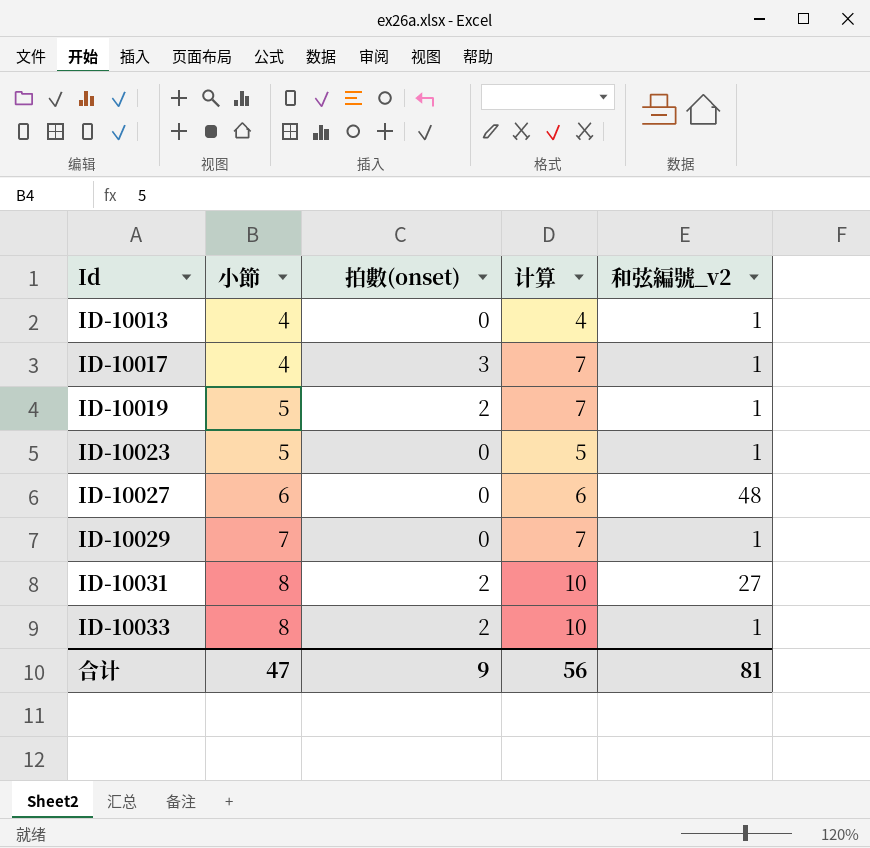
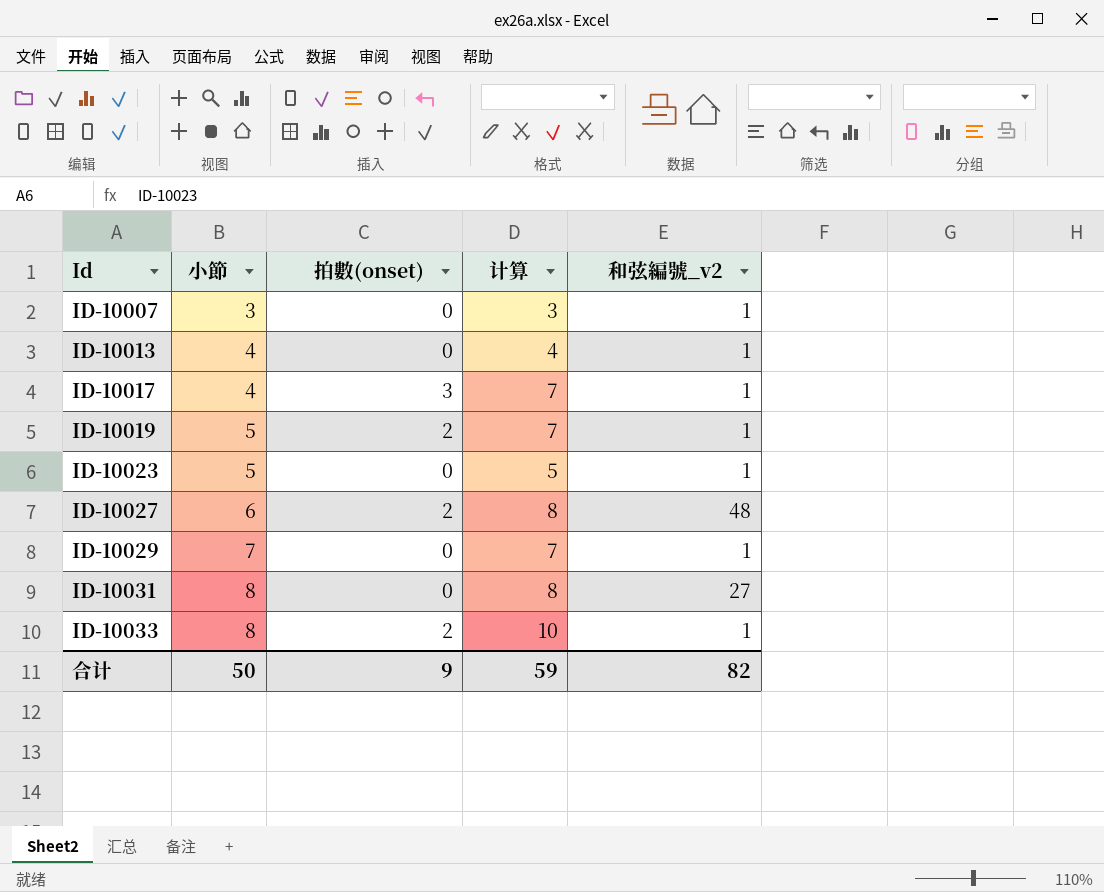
row ID-10007: none -> 3 | 0 | 3 | 1
ID-10027 | 拍數(onset): 0 -> 2
ID-10027 | 计算: 6 -> 8
ID-10031 | 拍數(onset): 2 -> 0
ID-10031 | 计算: 10 -> 8
合计 | 小節: 47 -> 50
合计 | 计算: 56 -> 59
合计 | 和弦編號_v2: 81 -> 82

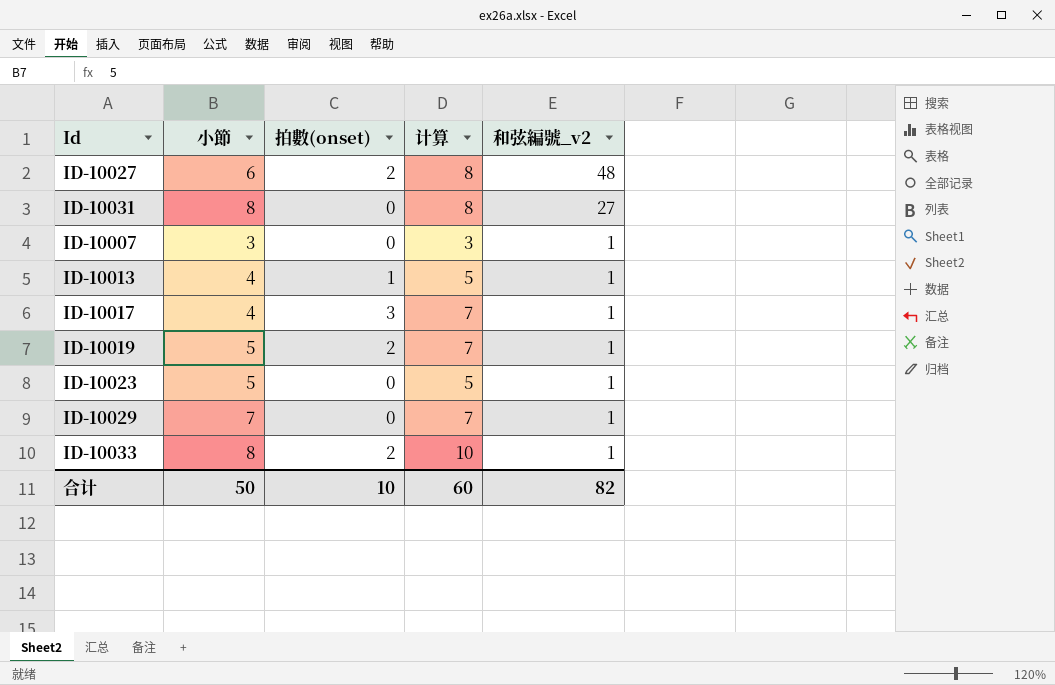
row order: Id ascending -> 和弦編號_v2 descending
ID-10013 | 拍數(onset): 0 -> 1
ID-10013 | 计算: 4 -> 5
合计 | 拍數(onset): 9 -> 10
合计 | 计算: 59 -> 60

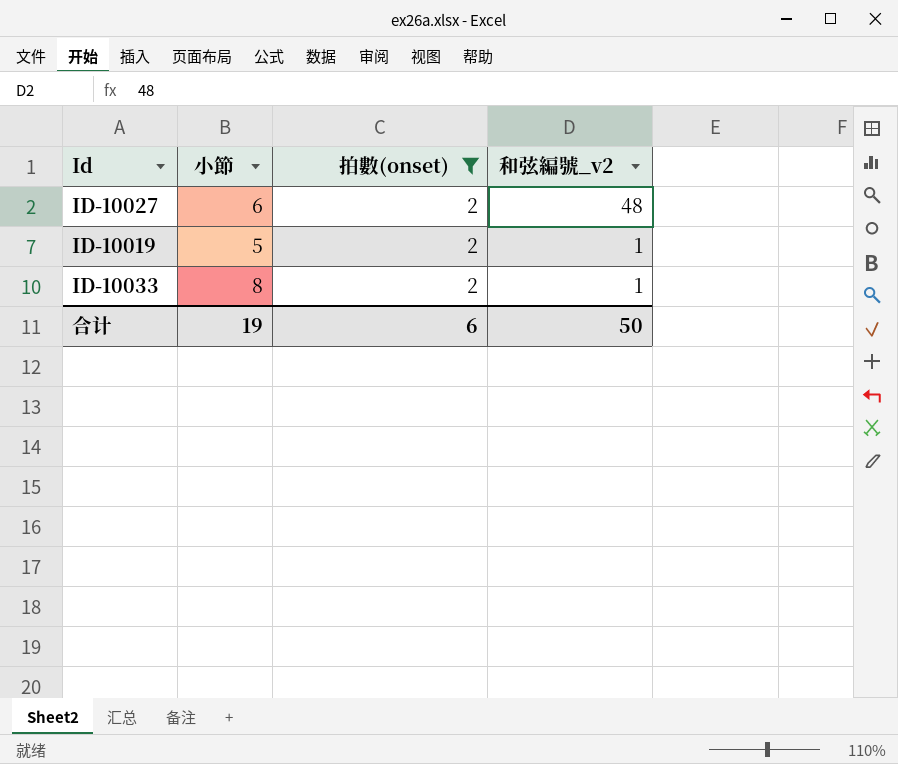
filter: none -> 拍數(onset) = 2
column 计算 | formula: [小節] + [拍數(onset)] -> none
合计 | 小節: 50 -> 19
合计 | 拍數(onset): 10 -> 6
合计 | 和弦編號_v2: 82 -> 50

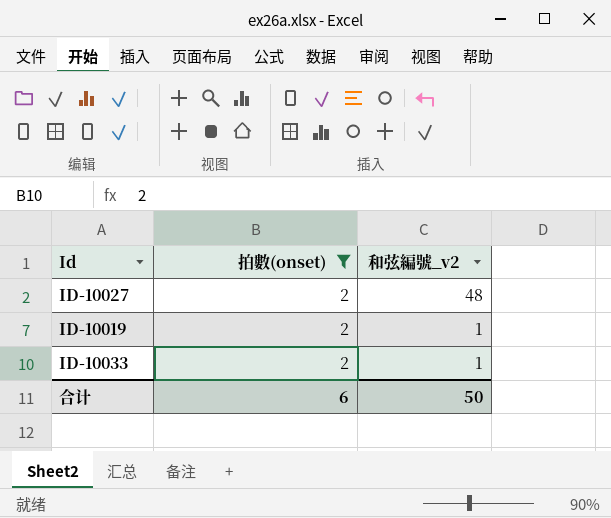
column 小節 | position: 2 -> none

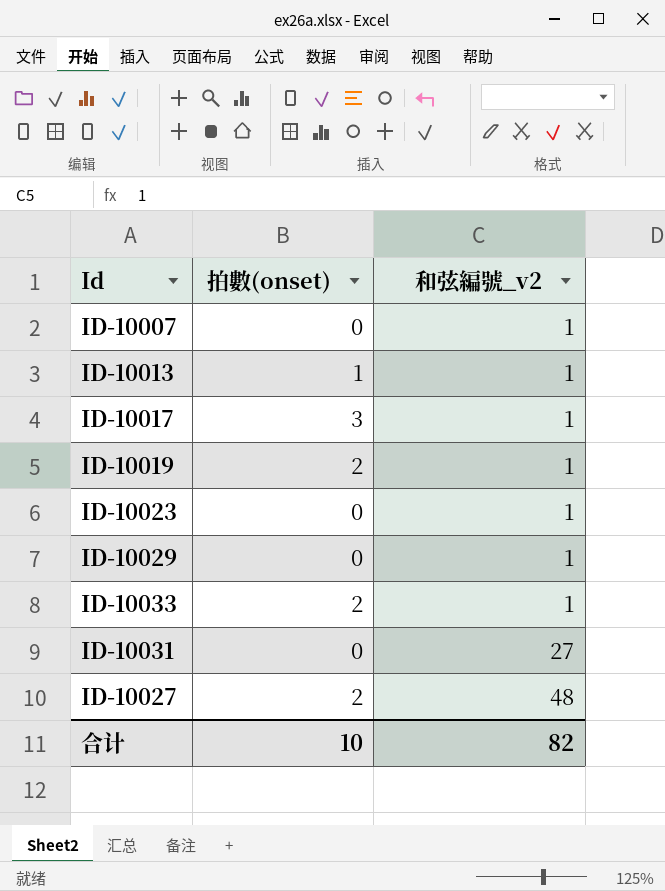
filter: 拍數(onset) = 2 -> none
row order: 和弦編號_v2 descending -> 和弦編號_v2 ascending
合计 | 拍數(onset): 6 -> 10
合计 | 和弦編號_v2: 50 -> 82

